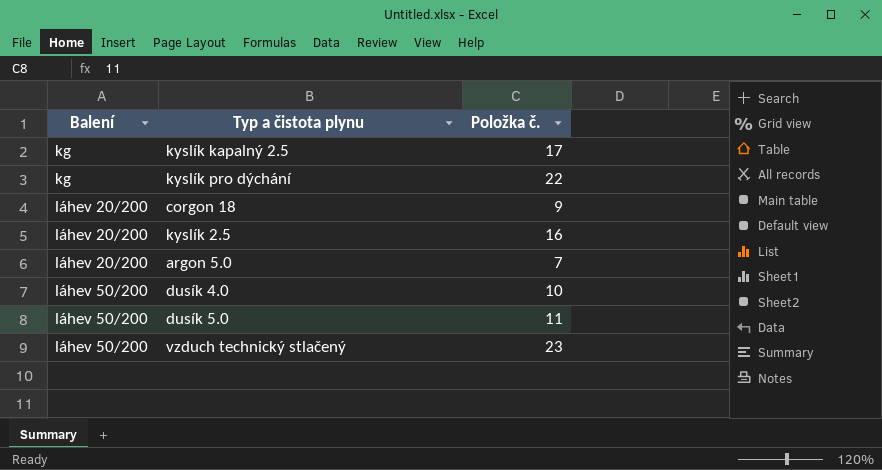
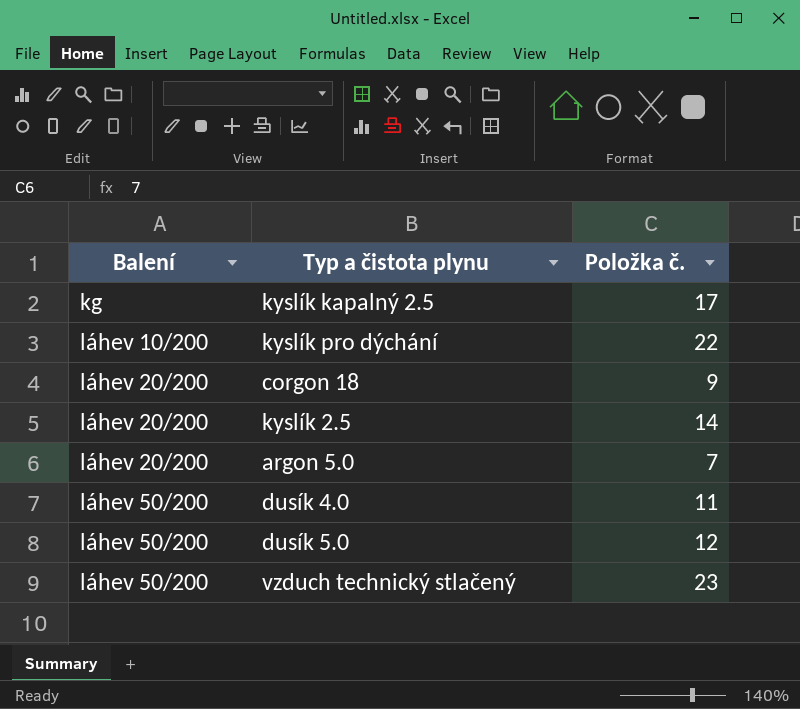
kyslík pro dýchání | Balení: kg -> láhev 10/200
kyslík 2.5 | Položka č.: 16 -> 14
dusík 4.0 | Položka č.: 10 -> 11
dusík 5.0 | Položka č.: 11 -> 12

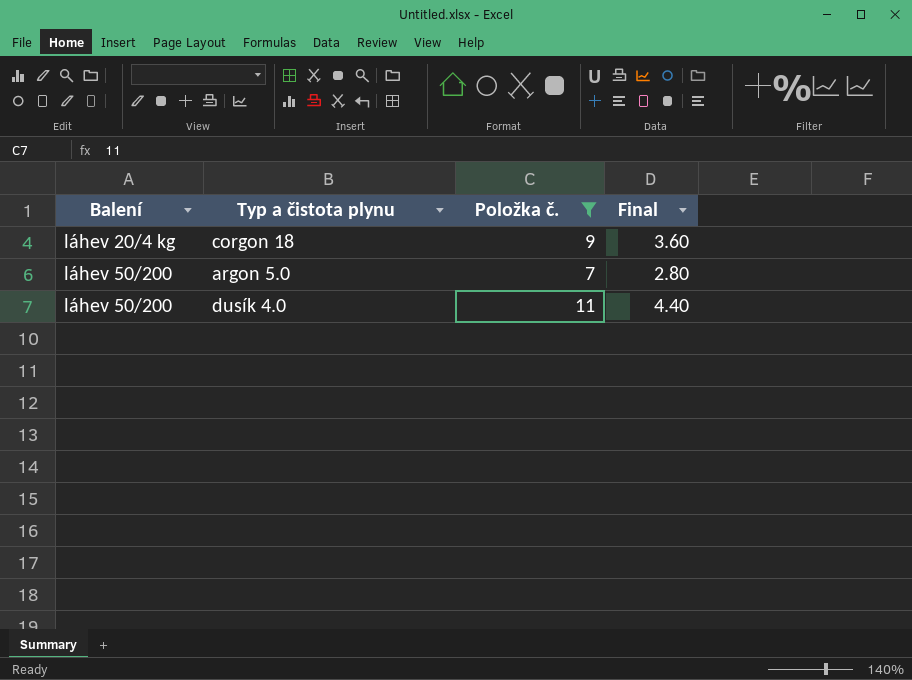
filter: none -> Položka č. <= 11
column Final | formula: none -> [Položka č.] * 0.4
corgon 18 | Balení: láhev 20/200 -> láhev 20/4 kg
argon 5.0 | Balení: láhev 20/200 -> láhev 50/200

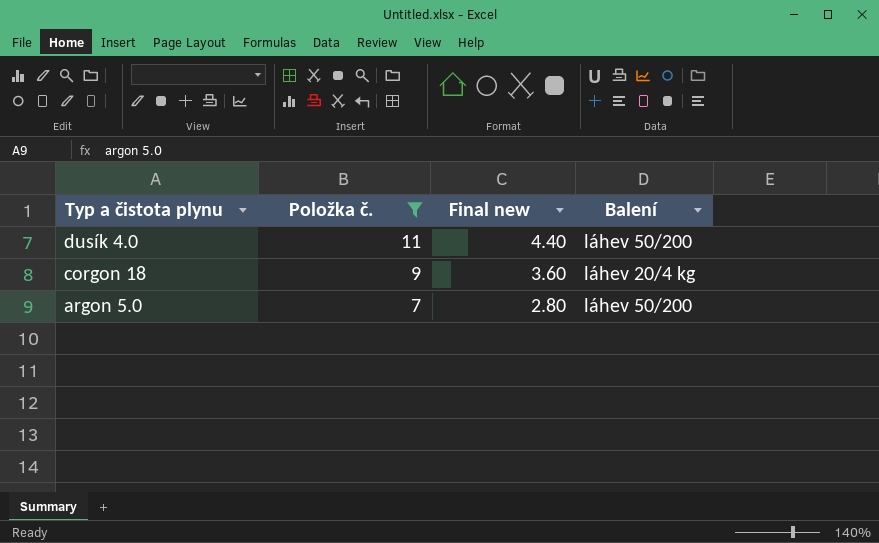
row order: Balení ascending -> Typ a čistota plynu descending
column name: Final -> Final new
column Balení | position: 1 -> 4

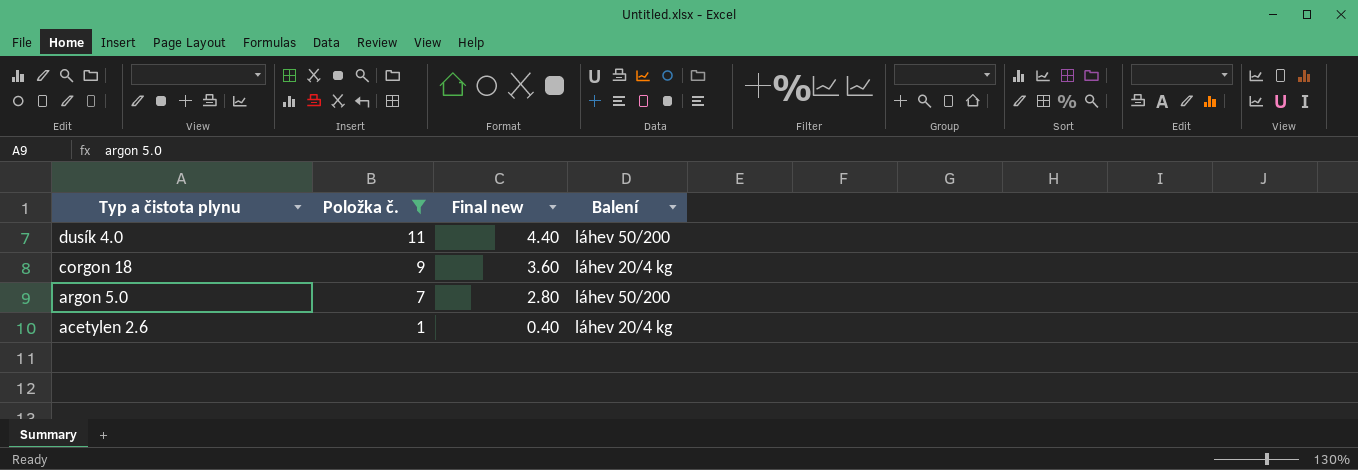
row acetylen 2.6: none -> 1 | 0.40 | láhev 20/4 kg

